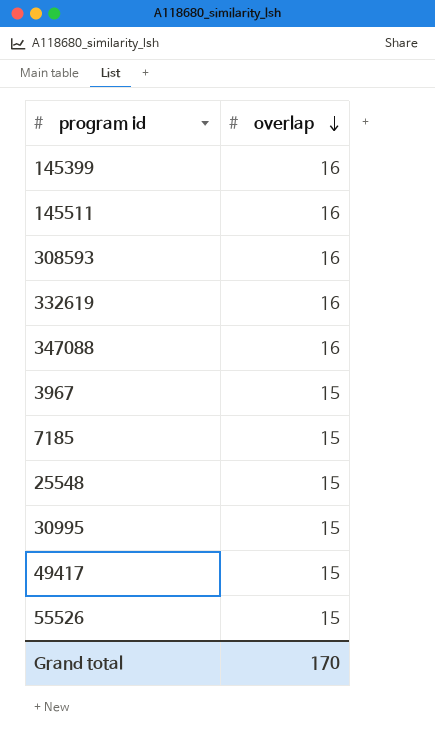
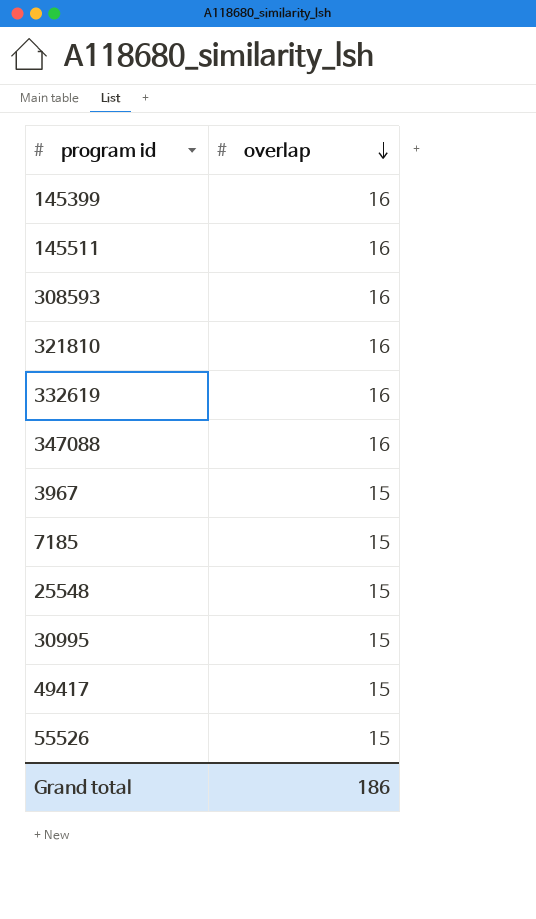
row 321810: none -> 16
Grand total | overlap: 170 -> 186

